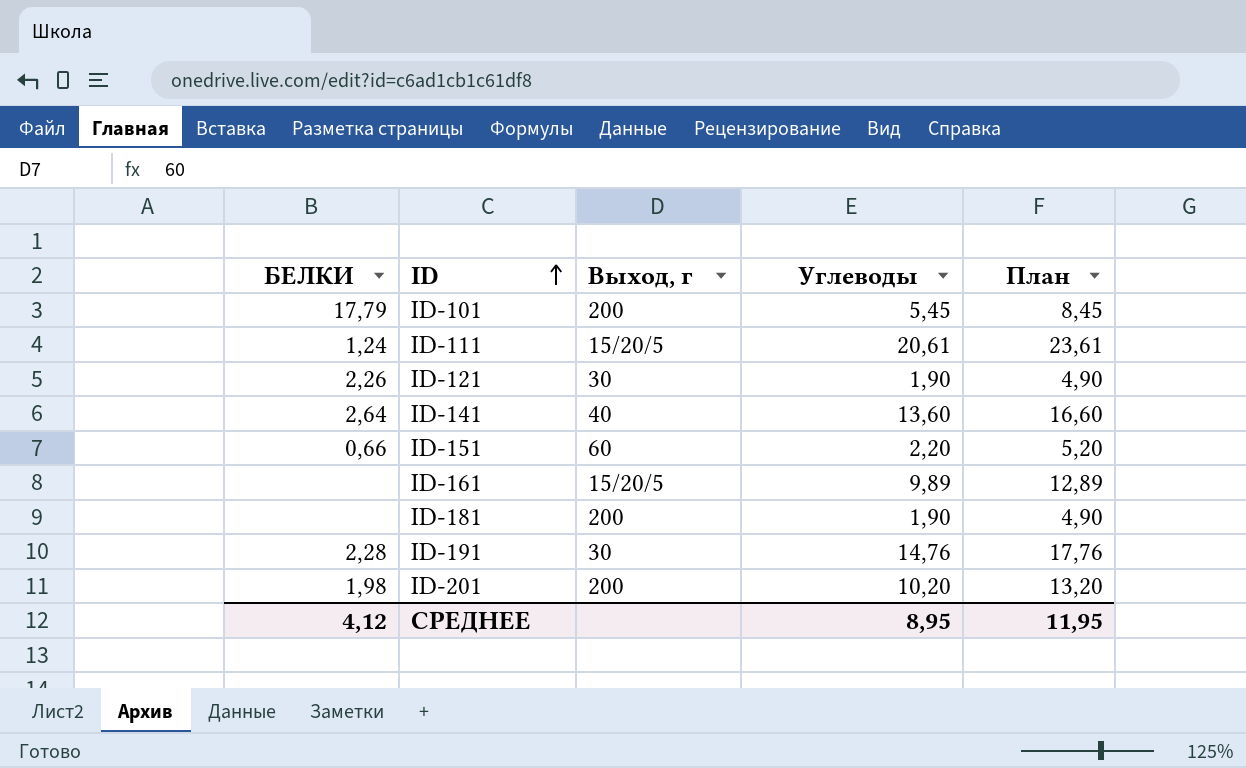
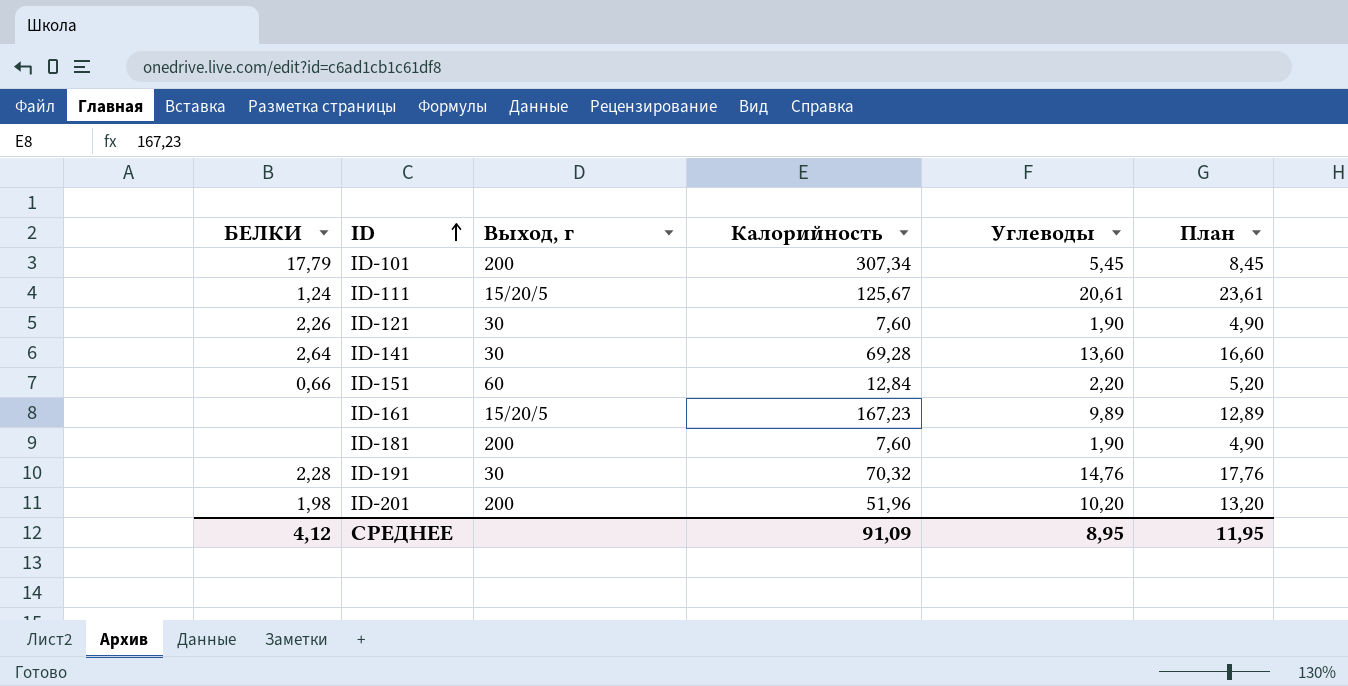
column Калорийность | position: none -> 4
ID-141 | Выход, г: 40 -> 30

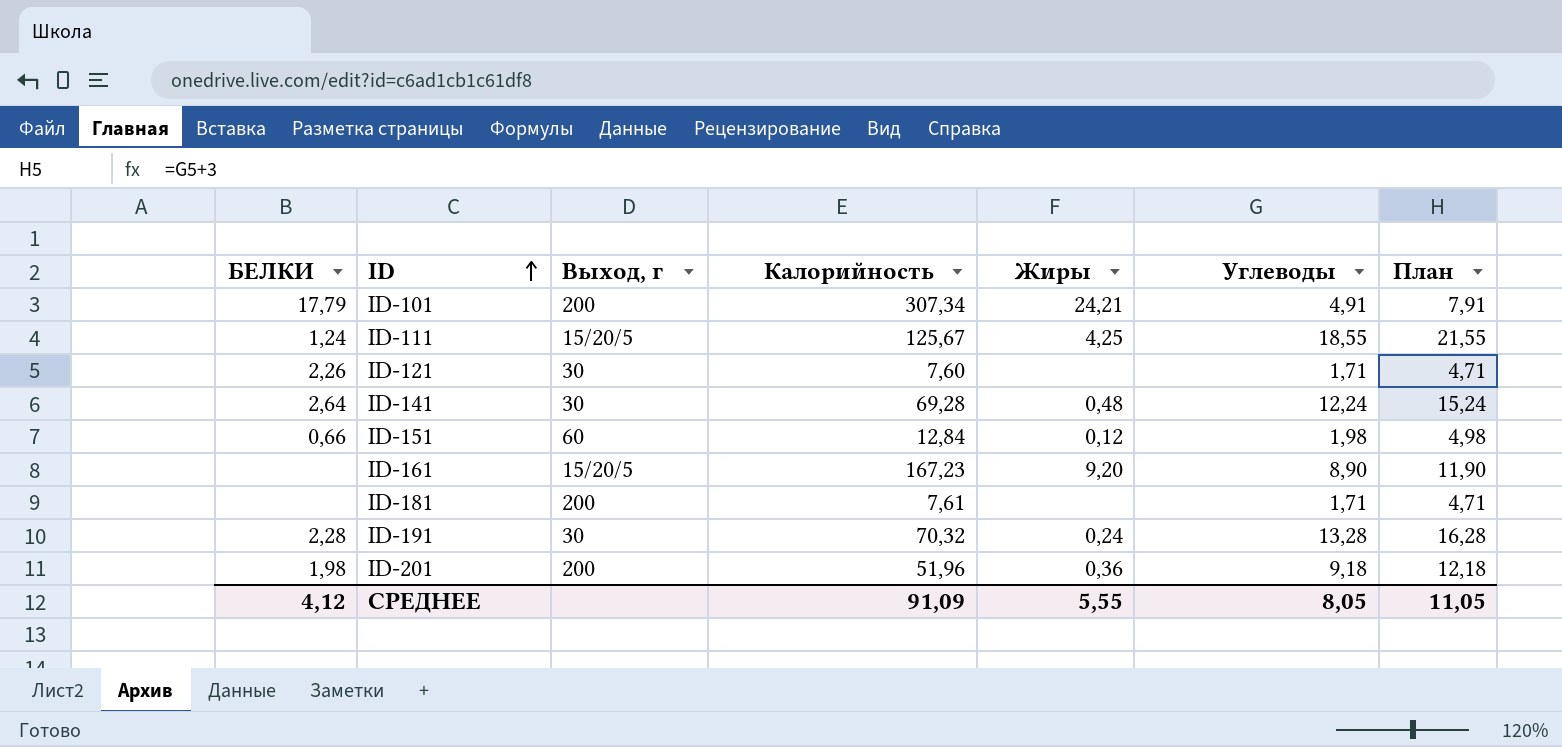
column Жиры | position: none -> 5
ID-101 | Углеводы: 5,45 -> 4,91
ID-101 | План: 8,45 -> 7,91
ID-111 | Углеводы: 20,61 -> 18,55
ID-111 | План: 23,61 -> 21,55
ID-121 | Углеводы: 1,90 -> 1,71
ID-121 | План: 4,90 -> 4,71
ID-141 | Углеводы: 13,60 -> 12,24
ID-141 | План: 16,60 -> 15,24
ID-151 | Углеводы: 2,20 -> 1,98
ID-151 | План: 5,20 -> 4,98
ID-161 | Углеводы: 9,89 -> 8,90
ID-161 | План: 12,89 -> 11,90
ID-181 | Калорийность: 7,60 -> 7,61
ID-181 | Углеводы: 1,90 -> 1,71
ID-181 | План: 4,90 -> 4,71
ID-191 | Углеводы: 14,76 -> 13,28
ID-191 | План: 17,76 -> 16,28
ID-201 | Углеводы: 10,20 -> 9,18
ID-201 | План: 13,20 -> 12,18
СРЕДНЕЕ | Углеводы: 8,95 -> 8,05
СРЕДНЕЕ | План: 11,95 -> 11,05

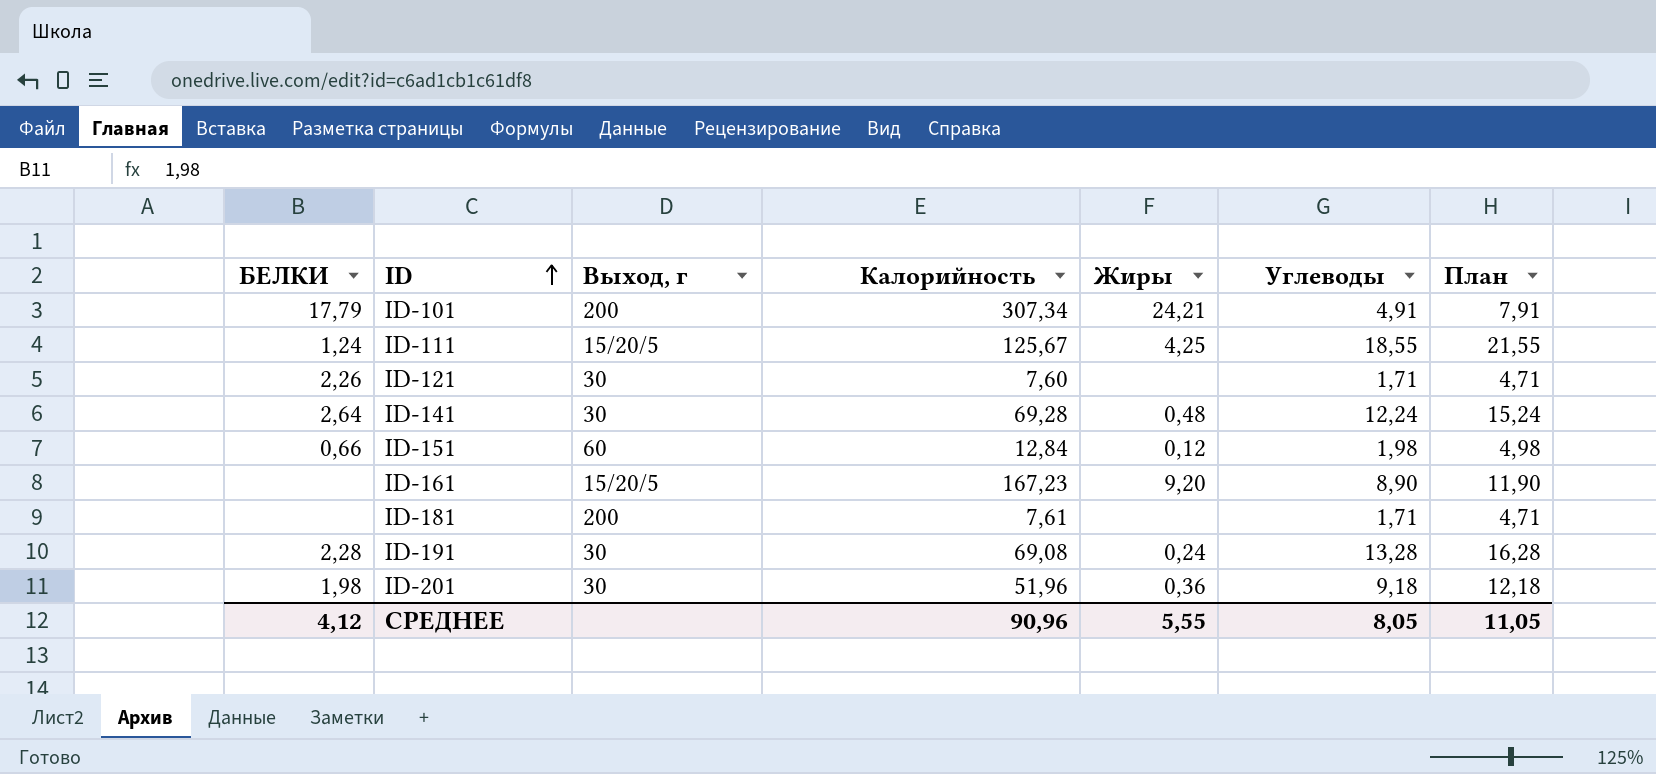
ID-191 | Калорийность: 70,32 -> 69,08
ID-201 | Выход, г: 200 -> 30
СРЕДНЕЕ | Калорийность: 91,09 -> 90,96

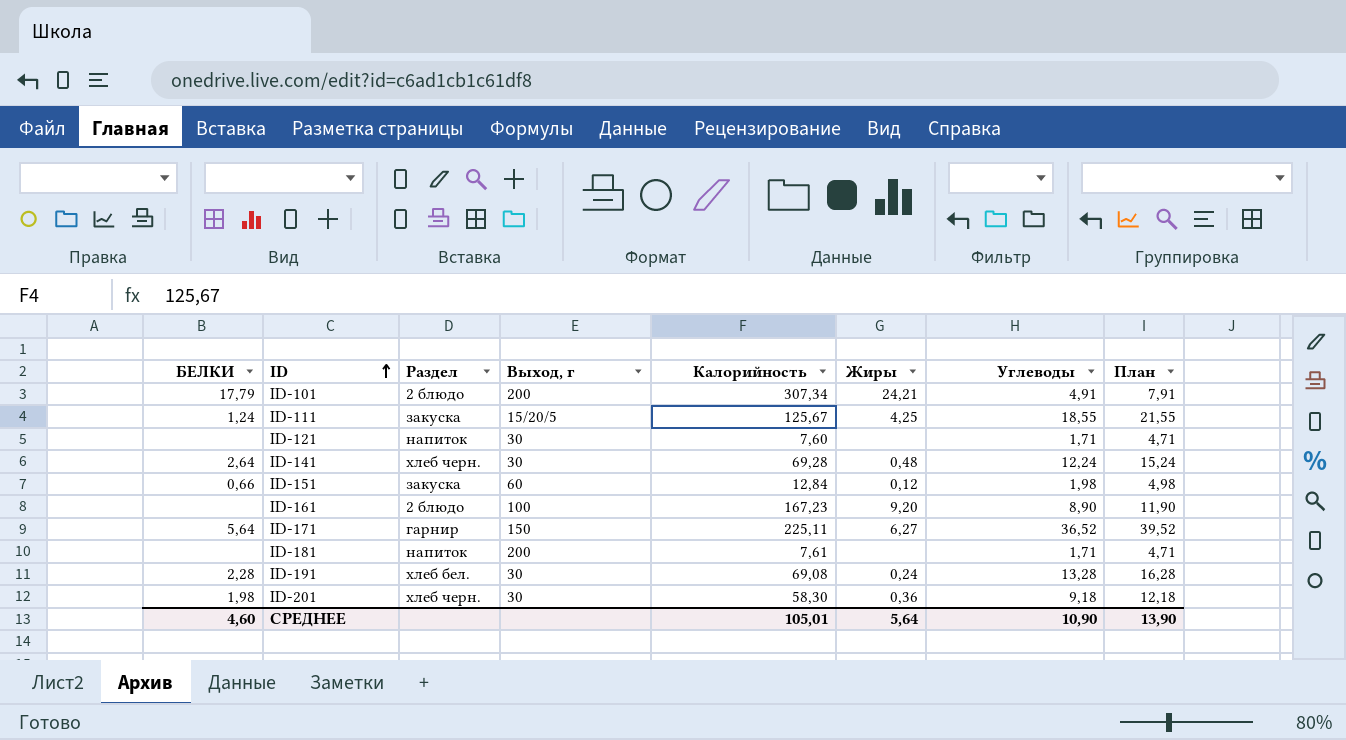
column Раздел | position: none -> 3
ID-121 | БЕЛКИ: 2,26 -> none
ID-161 | Выход, г: 15/20/5 -> 100
row ID-171: none -> 5,64 | гарнир | 150 | 225,11 | 6,27 | 36,52 | 39,52
ID-201 | Калорийность: 51,96 -> 58,30
СРЕДНЕЕ | БЕЛКИ: 4,12 -> 4,60
СРЕДНЕЕ | Калорийность: 90,96 -> 105,01
СРЕДНЕЕ | Жиры: 5,55 -> 5,64
СРЕДНЕЕ | Углеводы: 8,05 -> 10,90
СРЕДНЕЕ | План: 11,05 -> 13,90

